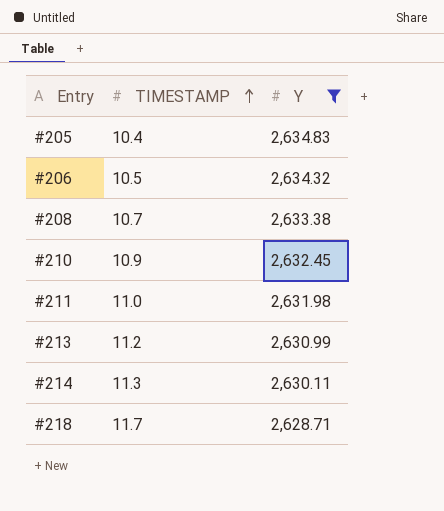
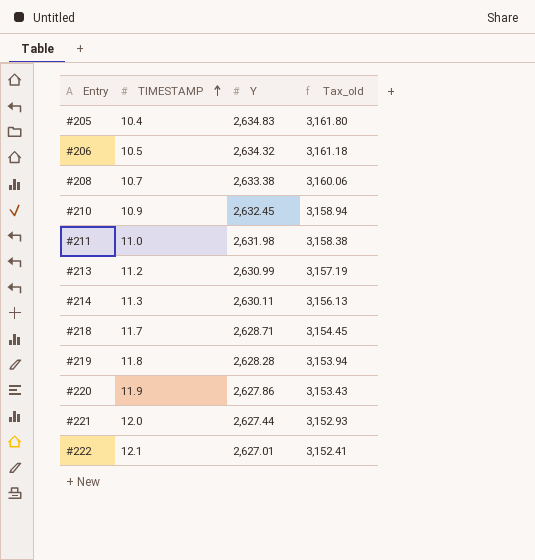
filter: Y >= 2,628.71 -> none
column Tax_old | formula: none -> [Y] * 1.2

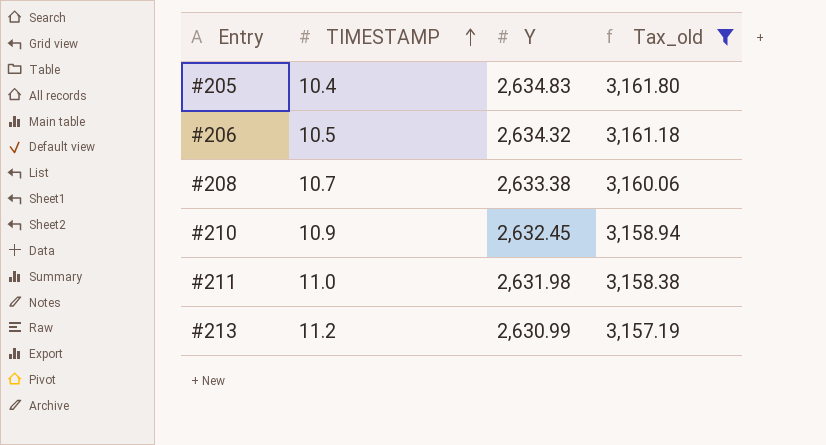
filter: none -> Tax_old >= 3,157.19

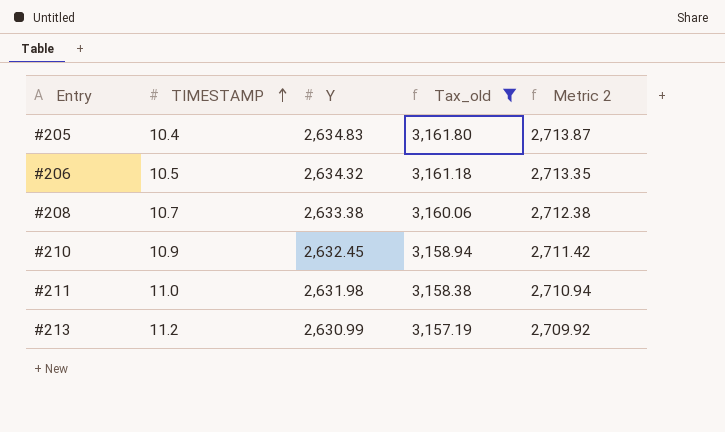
column Metric 2 | formula: none -> [Y] * 1.03

